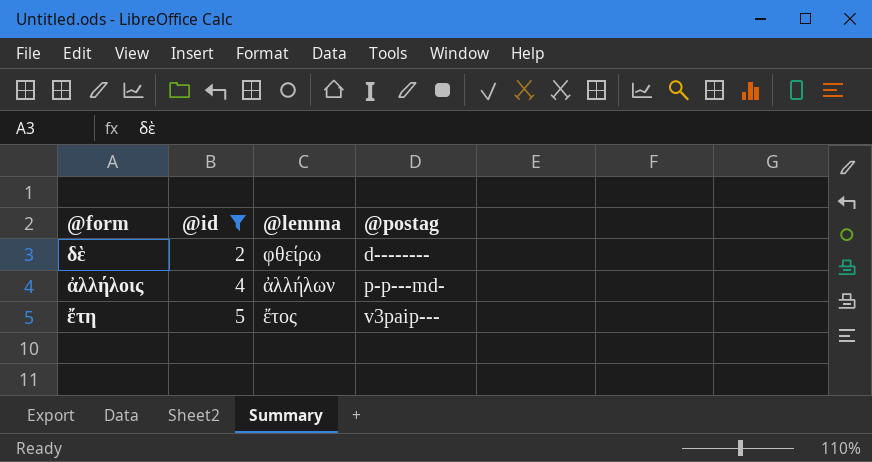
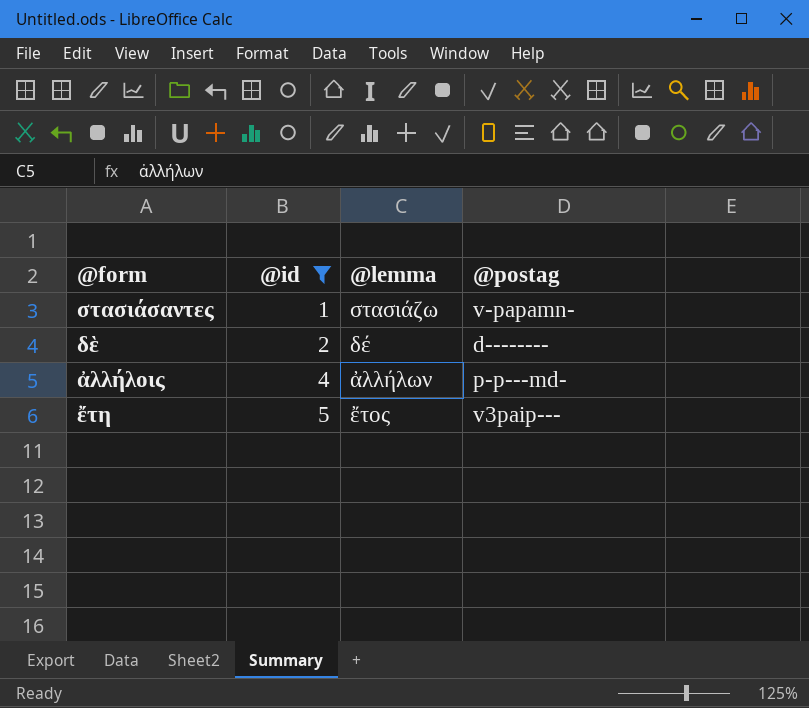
row στασιάσαντες: none -> 1 | στασιάζω | v-papamn-
δὲ | @lemma: φθείρω -> δέ

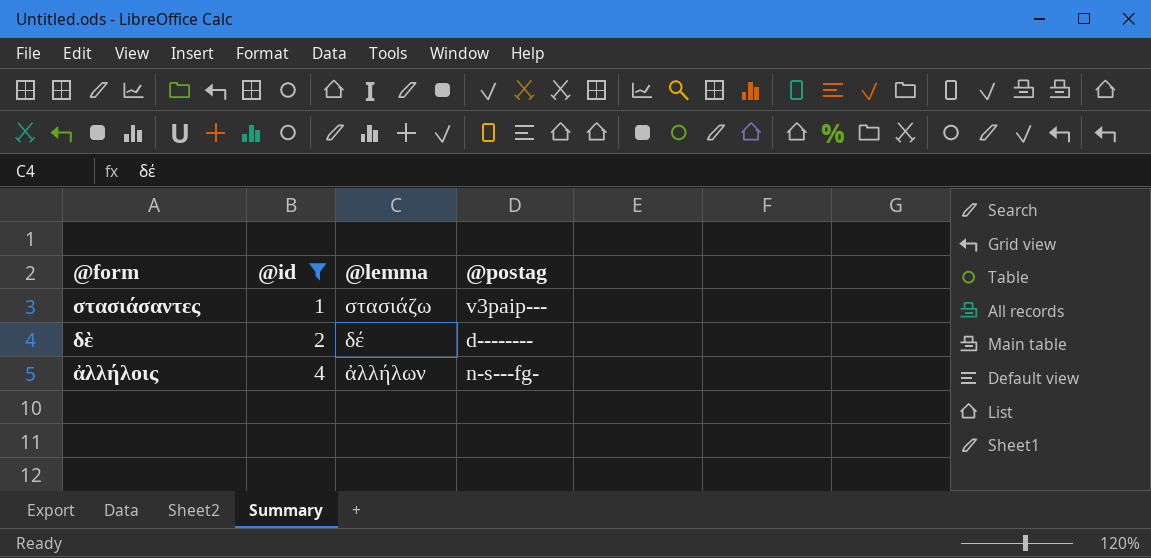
row ἔτη: 5 | ἔτος | v3paip--- -> none
στασιάσαντες | @postag: v-papamn- -> v3paip---
ἀλλήλοις | @postag: p-p---md- -> n-s---fg-

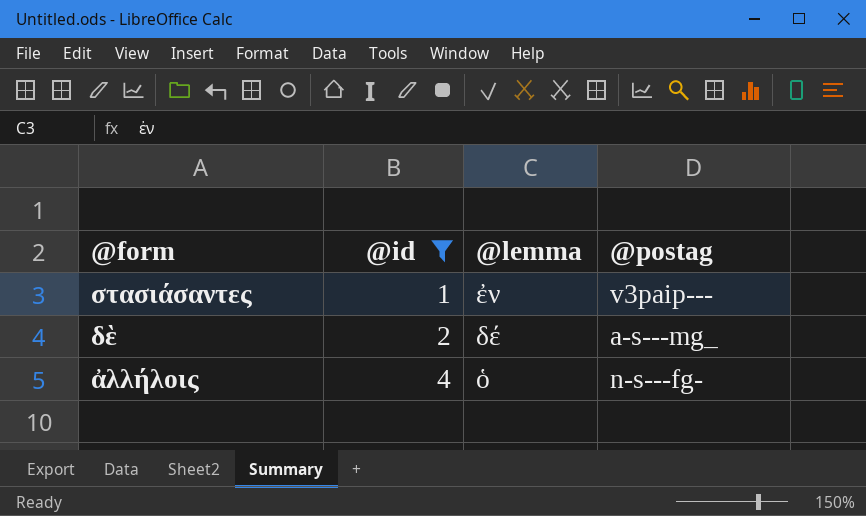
στασιάσαντες | @lemma: στασιάζω -> ἐν
δὲ | @postag: d-------- -> a-s---mg_
ἀλλήλοις | @lemma: ἀλλήλων -> ὁ

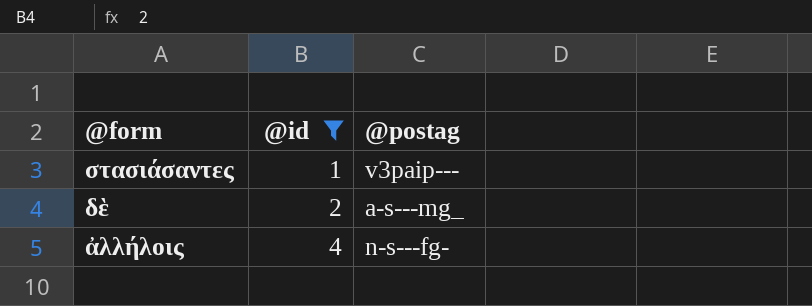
column @lemma | position: 3 -> none

